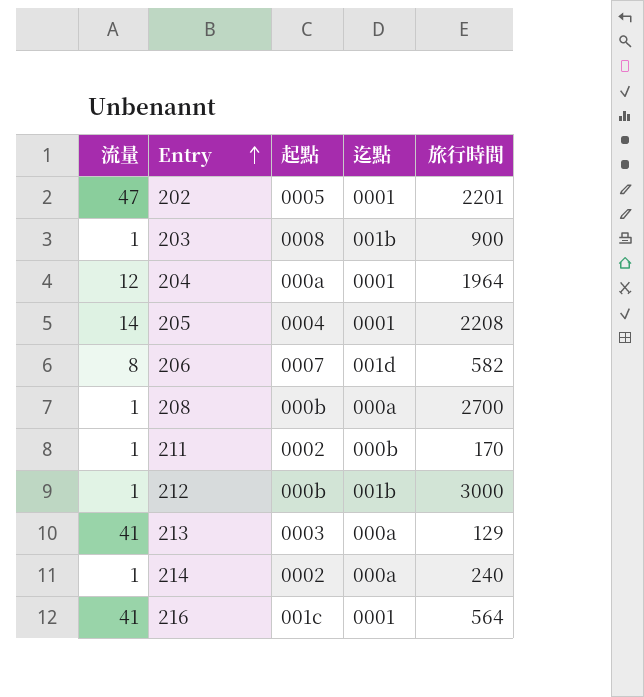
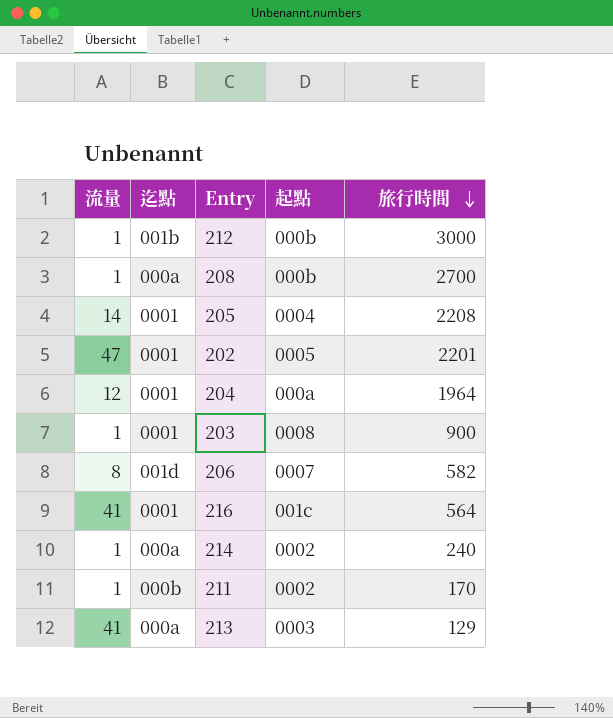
row order: Entry ascending -> 旅行時間 descending
column 迄點 | position: 4 -> 2
203 | 迄點: 001b -> 0001

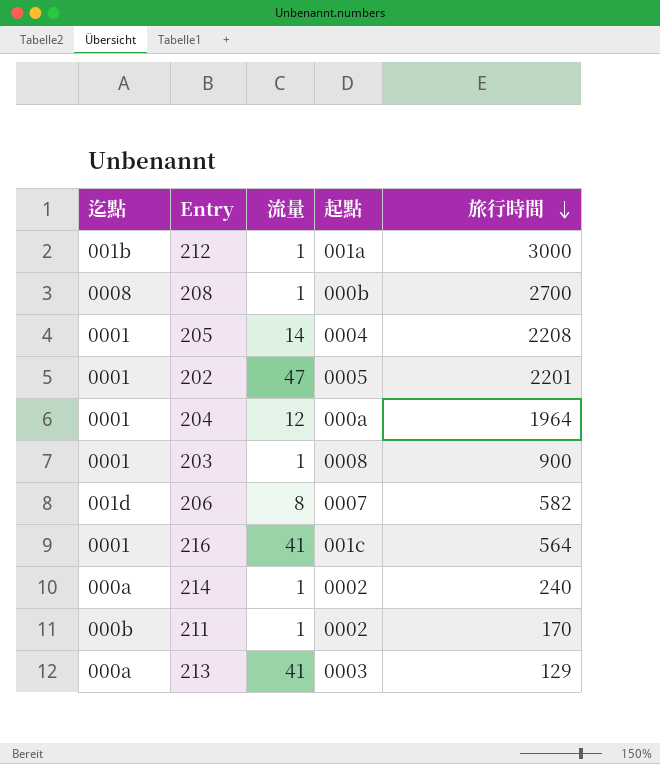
column 流量 | position: 1 -> 3
212 | 起點: 000b -> 001a
208 | 迄點: 000a -> 0008

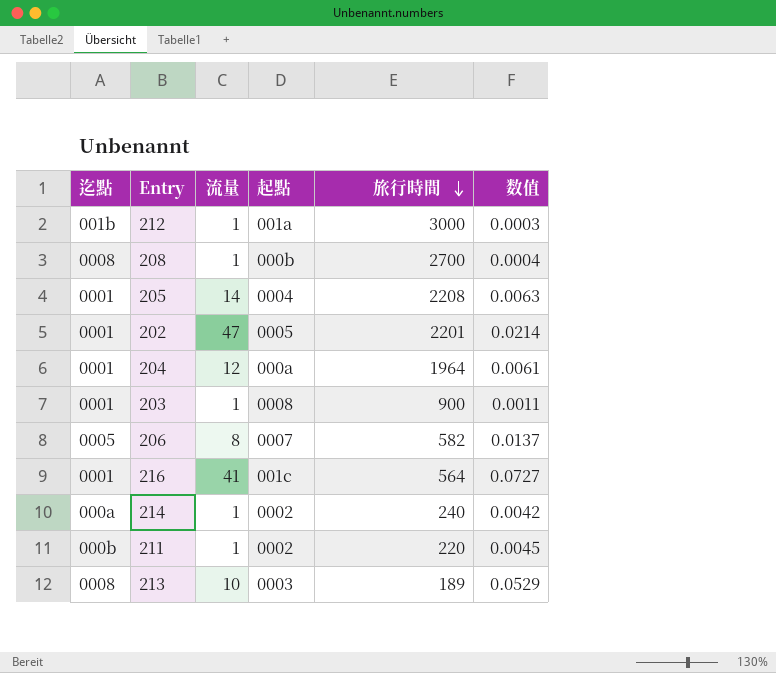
column 数值 | formula: none -> [流量] / [旅行時間]
206 | 迄點: 001d -> 0005
211 | 旅行時間: 170 -> 220
213 | 迄點: 000a -> 0008
213 | 流量: 41 -> 10
213 | 旅行時間: 129 -> 189

